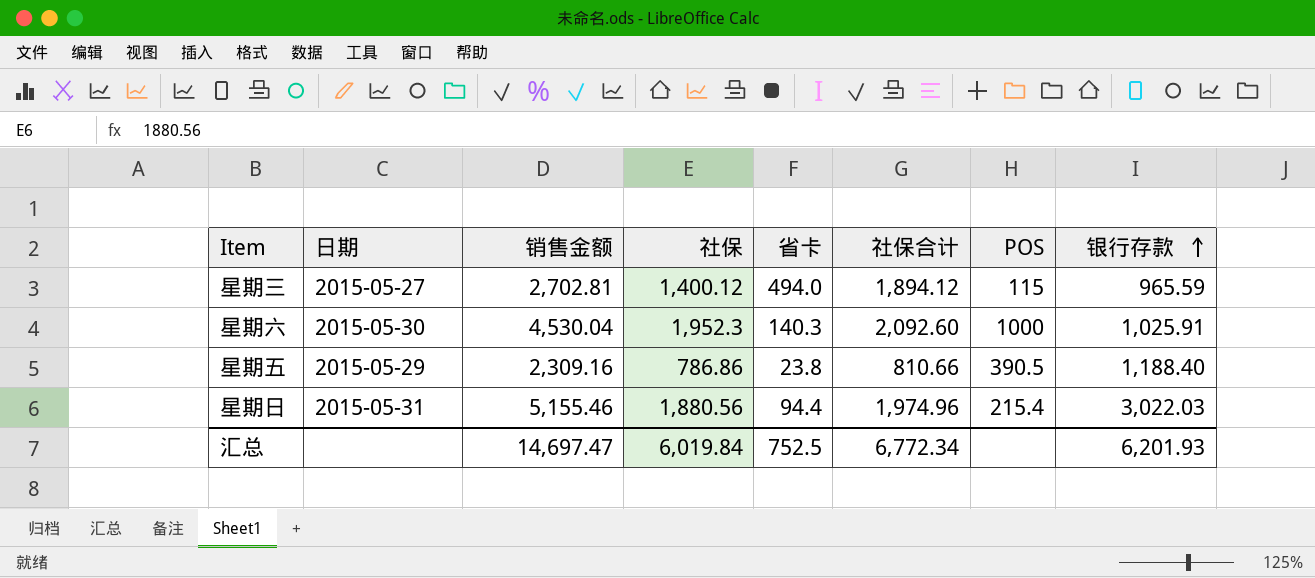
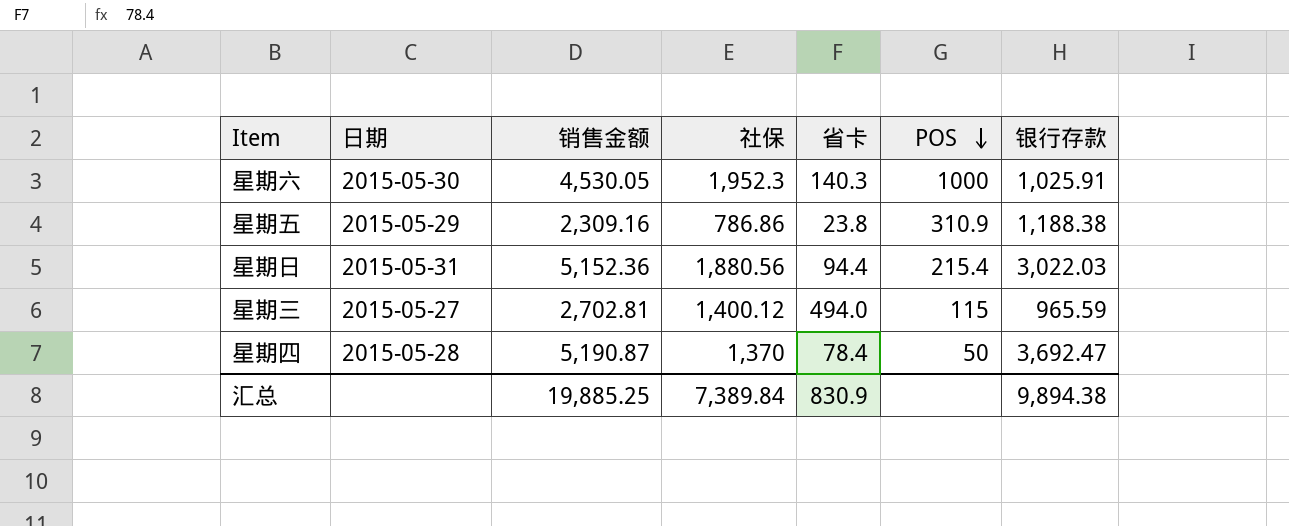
row order: 银行存款 ascending -> POS descending
column 社保合计 | formula: [社保] + [省卡] -> none
星期六 | 销售金额: 4,530.04 -> 4,530.05
星期五 | POS: 390.5 -> 310.9
星期五 | 银行存款: 1,188.40 -> 1,188.38
星期日 | 销售金额: 5,155.46 -> 5,152.36
row 星期四: none -> 2015-05-28 | 5,190.87 | 1,370 | 78.4 | 50 | 3,692.47
汇总 | 销售金额: 14,697.47 -> 19,885.25
汇总 | 社保: 6,019.84 -> 7,389.84
汇总 | 省卡: 752.5 -> 830.9
汇总 | 银行存款: 6,201.93 -> 9,894.38

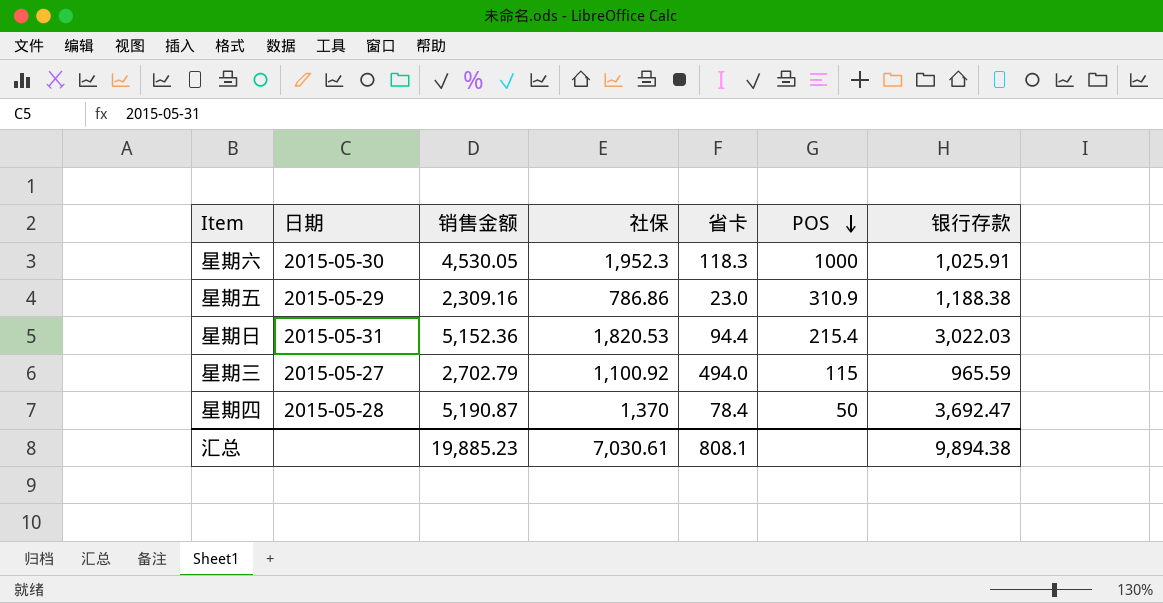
星期六 | 省卡: 140.3 -> 118.3
星期五 | 省卡: 23.8 -> 23.0
星期日 | 社保: 1,880.56 -> 1,820.53
星期三 | 销售金额: 2,702.81 -> 2,702.79
星期三 | 社保: 1,400.12 -> 1,100.92
汇总 | 销售金额: 19,885.25 -> 19,885.23
汇总 | 社保: 7,389.84 -> 7,030.61
汇总 | 省卡: 830.9 -> 808.1

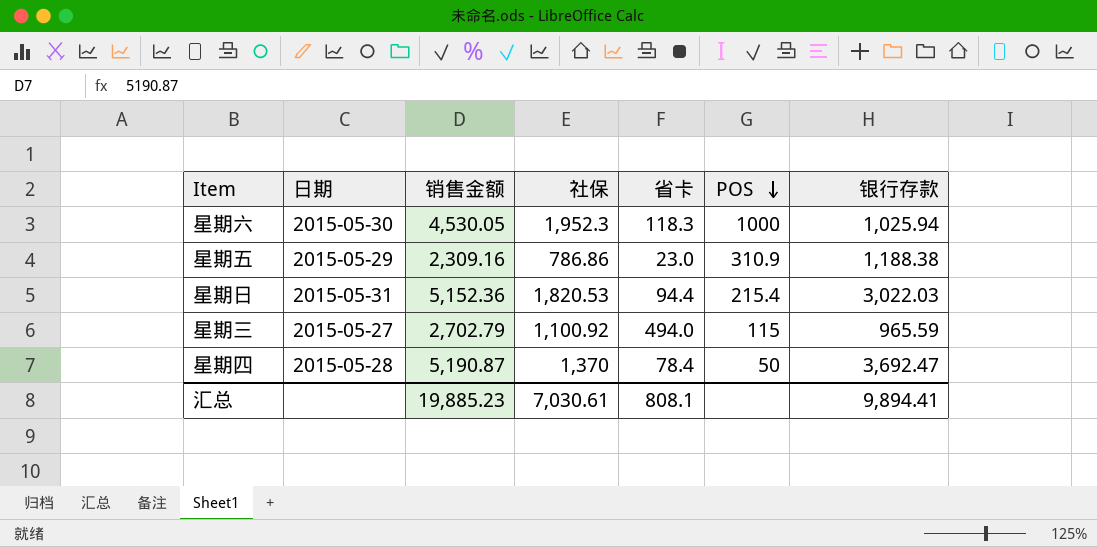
星期六 | 银行存款: 1,025.91 -> 1,025.94
汇总 | 银行存款: 9,894.38 -> 9,894.41

